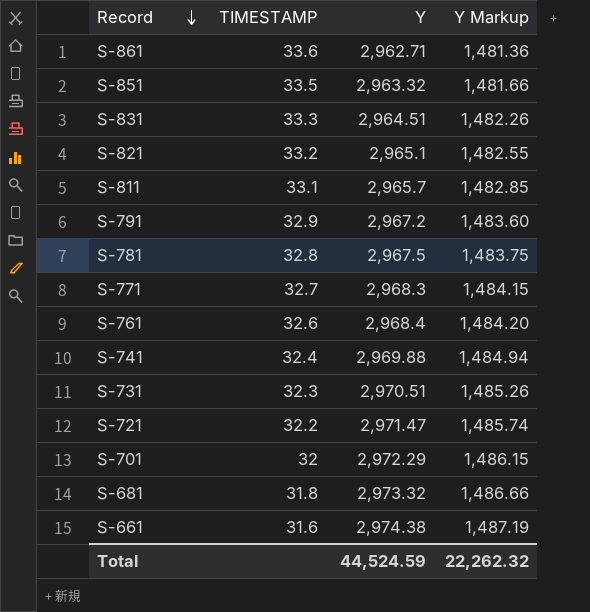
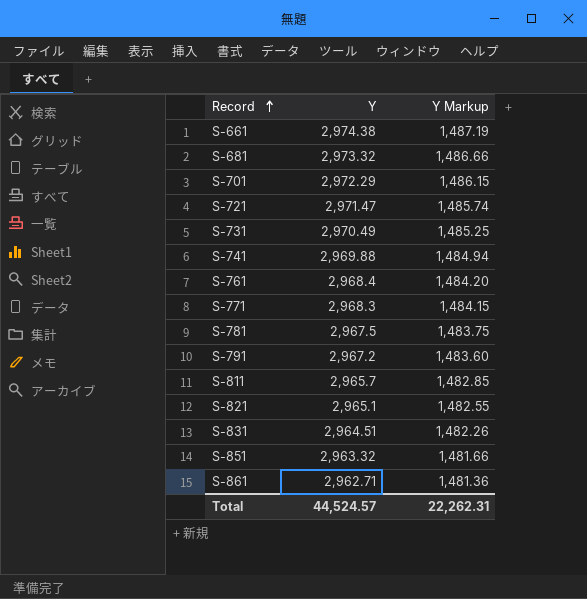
row order: Record descending -> Record ascending
column TIMESTAMP | position: 2 -> none
S-731 | Y: 2,970.51 -> 2,970.49
S-731 | Y Markup: 1,485.26 -> 1,485.25
Total | Y: 44,524.59 -> 44,524.57
Total | Y Markup: 22,262.32 -> 22,262.31

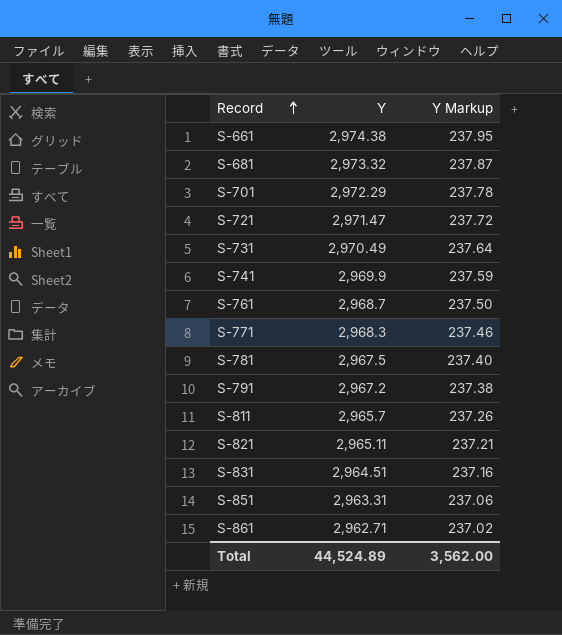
column Y Markup | formula: [Y] * 0.5 -> [Y] * 0.08
S-741 | Y: 2,969.88 -> 2,969.9
S-761 | Y: 2,968.4 -> 2,968.7
S-821 | Y: 2,965.1 -> 2,965.11
S-851 | Y: 2,963.32 -> 2,963.31
Total | Y: 44,524.57 -> 44,524.89
Total | Y Markup: 22,262.31 -> 3,562.00

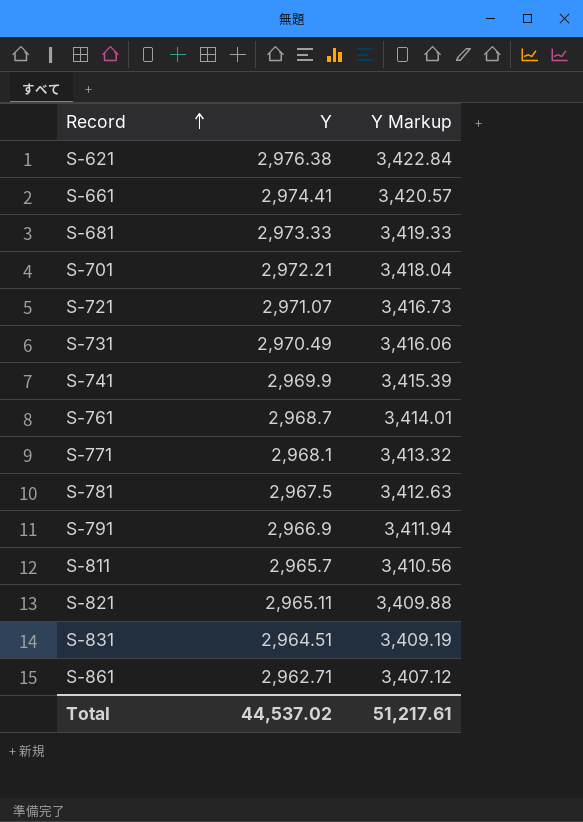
column Y Markup | formula: [Y] * 0.08 -> [Y] * 1.15
row S-851: 2,963.31 | 237.06 -> none
row S-621: none -> 2,976.38 | 3,422.84
S-661 | Y: 2,974.38 -> 2,974.41
S-681 | Y: 2,973.32 -> 2,973.33
S-701 | Y: 2,972.29 -> 2,972.21
S-721 | Y: 2,971.47 -> 2,971.07
S-771 | Y: 2,968.3 -> 2,968.1
S-791 | Y: 2,967.2 -> 2,966.9
Total | Y: 44,524.89 -> 44,537.02
Total | Y Markup: 3,562.00 -> 51,217.61

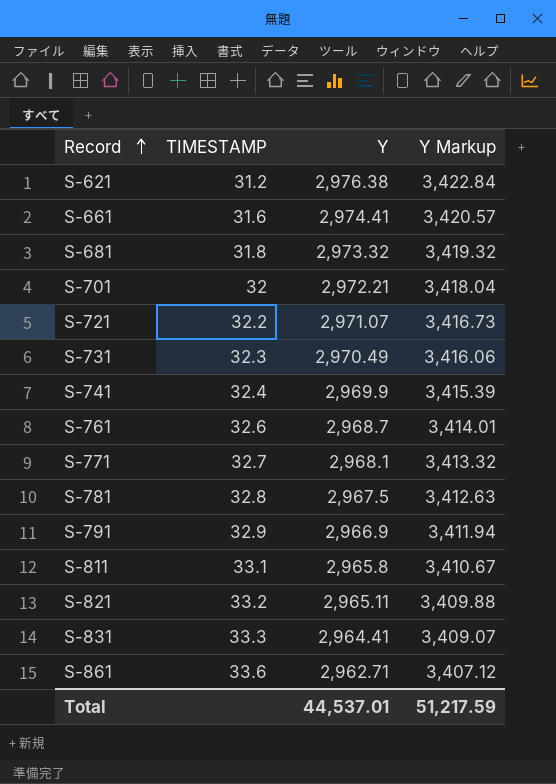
column TIMESTAMP | position: none -> 2
S-681 | Y: 2,973.33 -> 2,973.32
S-681 | Y Markup: 3,419.33 -> 3,419.32
S-811 | Y: 2,965.7 -> 2,965.8
S-811 | Y Markup: 3,410.56 -> 3,410.67
S-831 | Y: 2,964.51 -> 2,964.41
S-831 | Y Markup: 3,409.19 -> 3,409.07
Total | Y: 44,537.02 -> 44,537.01
Total | Y Markup: 51,217.61 -> 51,217.59

